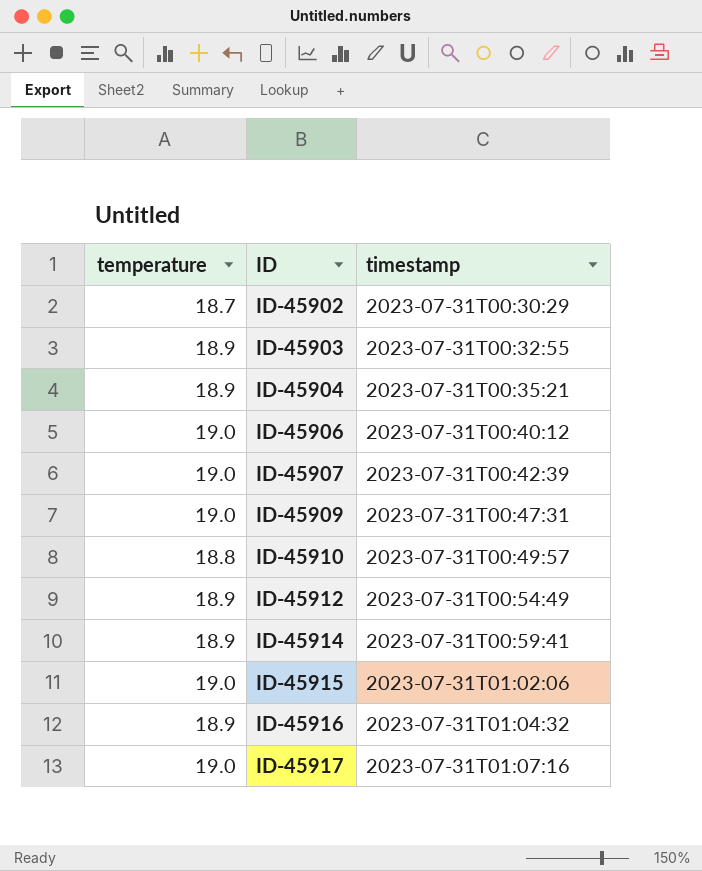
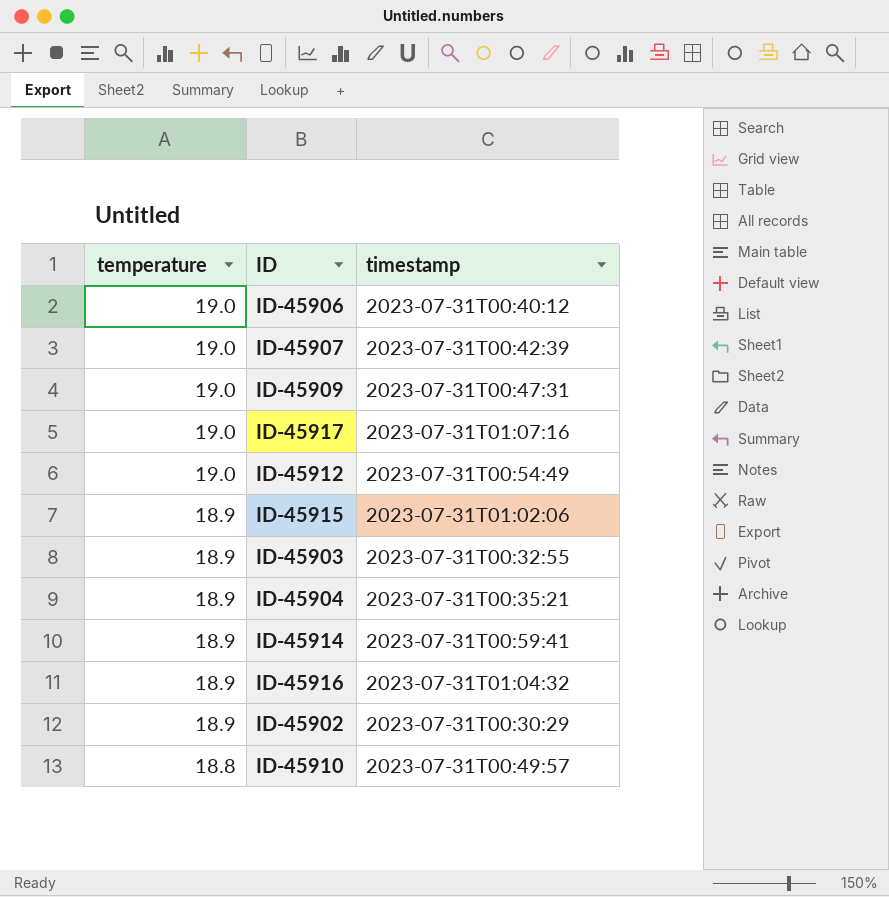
row order: ID ascending -> temperature descending
ID-45912 | temperature: 18.9 -> 19.0
ID-45915 | temperature: 19.0 -> 18.9
ID-45902 | temperature: 18.7 -> 18.9

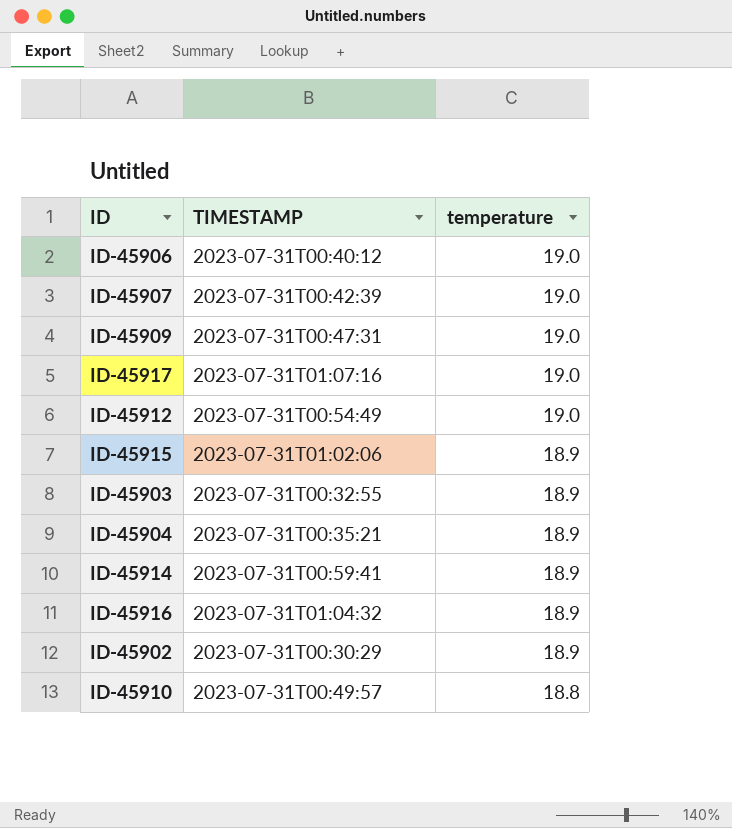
column name: timestamp -> TIMESTAMP
column temperature | position: 1 -> 3

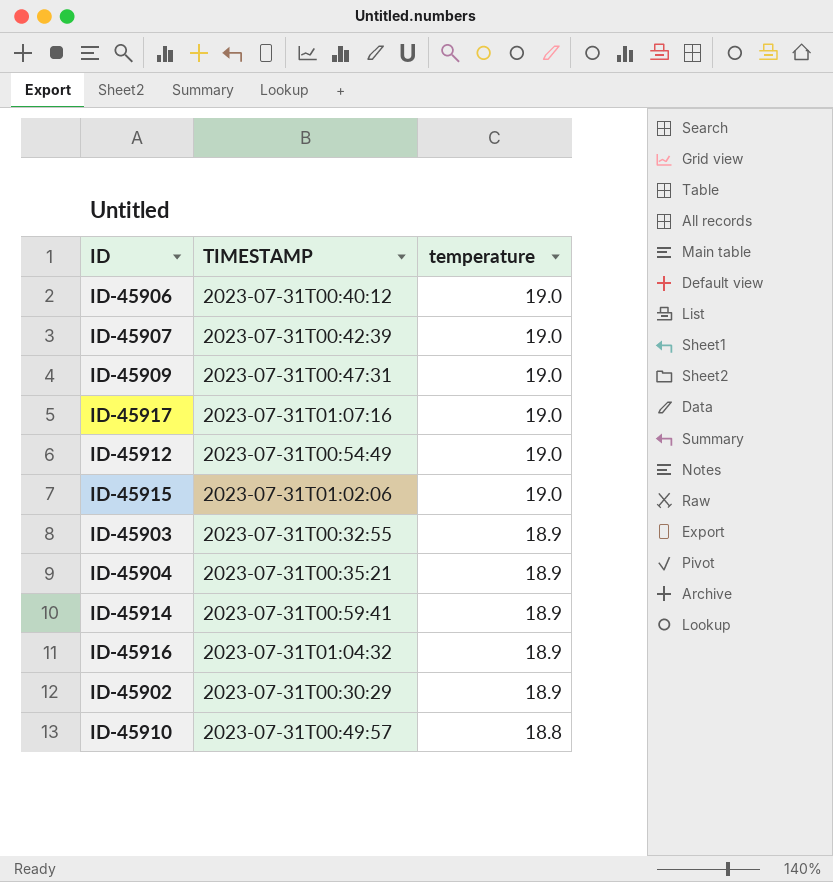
ID-45915 | temperature: 18.9 -> 19.0

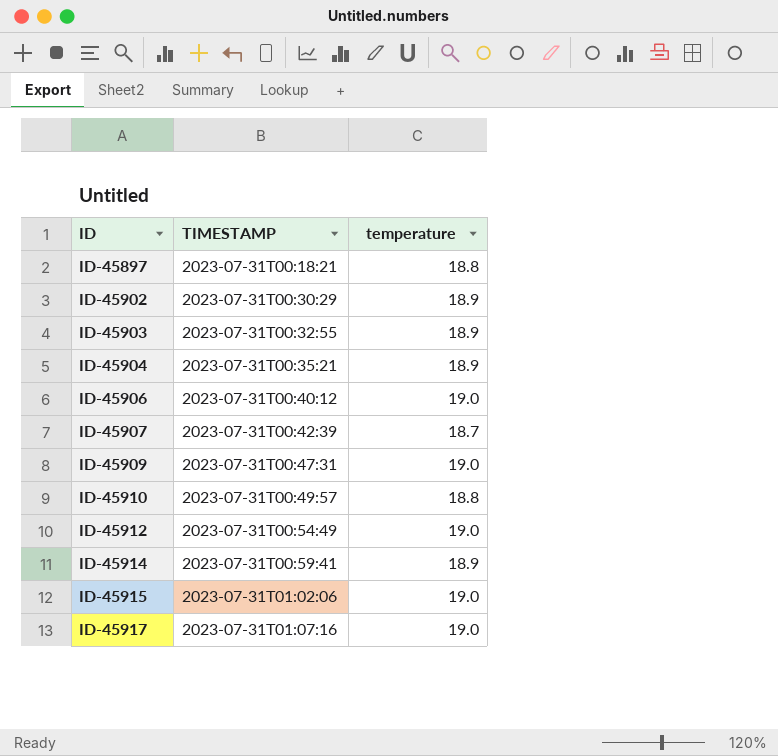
row order: temperature descending -> ID ascending
row ID-45916: 2023-07-31T01:04:32 | 18.9 -> none
row ID-45897: none -> 2023-07-31T00:18:21 | 18.8
ID-45907 | temperature: 19.0 -> 18.7

